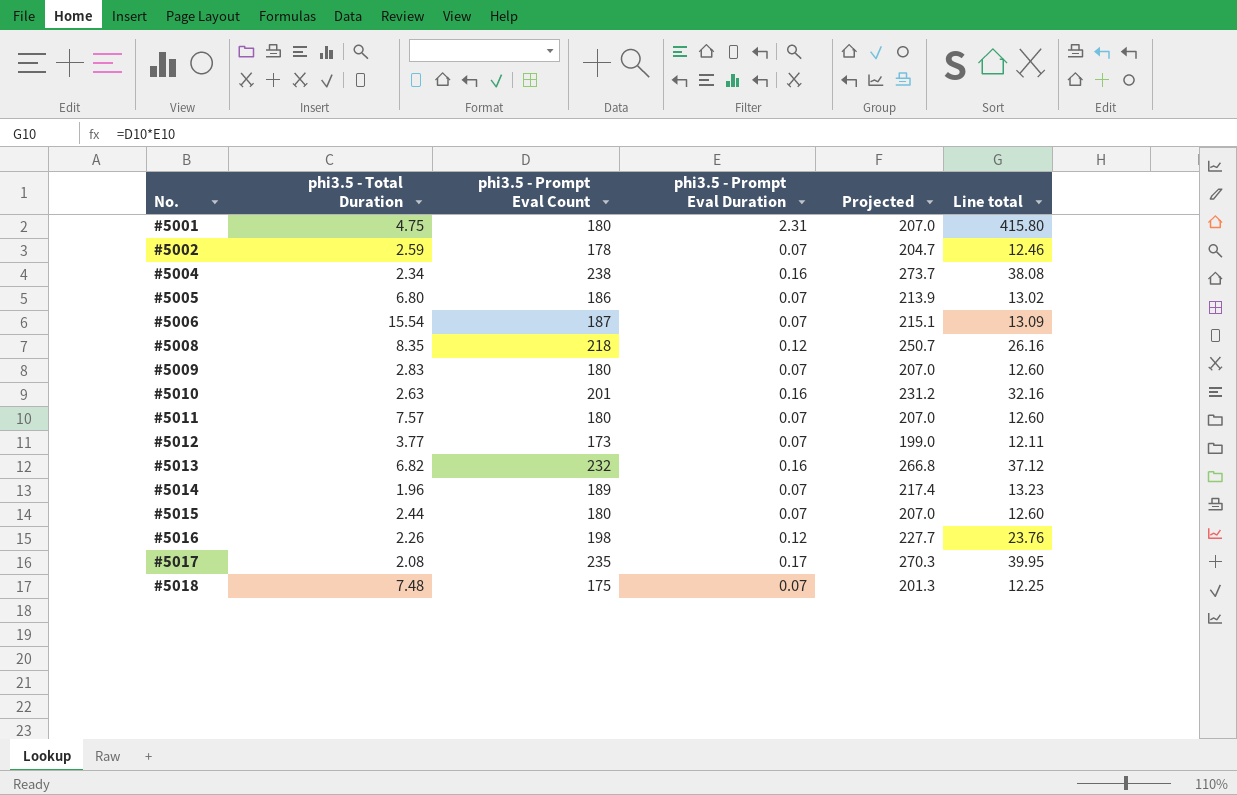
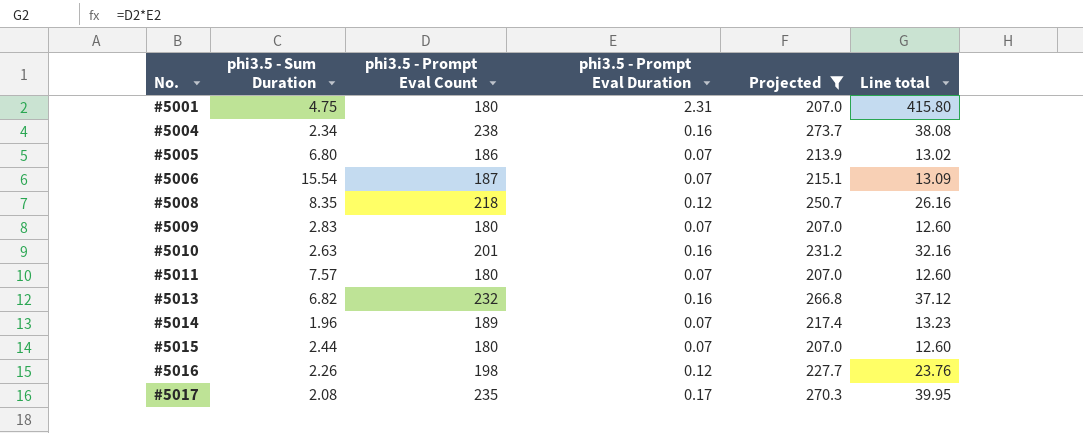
filter: none -> Projected >= 207.0
column name: phi3.5 - Total Duration -> phi3.5 - Sum Duration

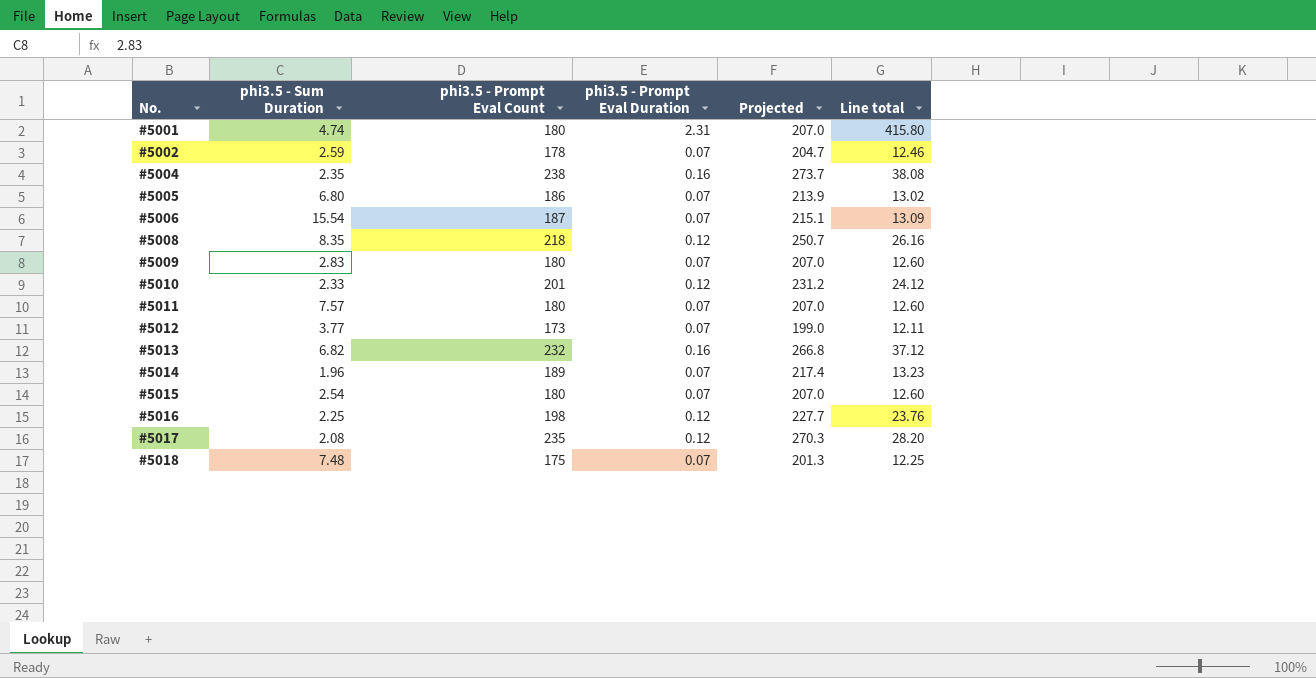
filter: Projected >= 207.0 -> none
#5001 | phi3.5 - Sum Duration: 4.75 -> 4.74
#5004 | phi3.5 - Sum Duration: 2.34 -> 2.35
#5010 | phi3.5 - Sum Duration: 2.63 -> 2.33
#5010 | phi3.5 - Prompt Eval Duration: 0.16 -> 0.12
#5010 | Line total: 32.16 -> 24.12
#5015 | phi3.5 - Sum Duration: 2.44 -> 2.54
#5016 | phi3.5 - Sum Duration: 2.26 -> 2.25
#5017 | phi3.5 - Prompt Eval Duration: 0.17 -> 0.12
#5017 | Line total: 39.95 -> 28.20

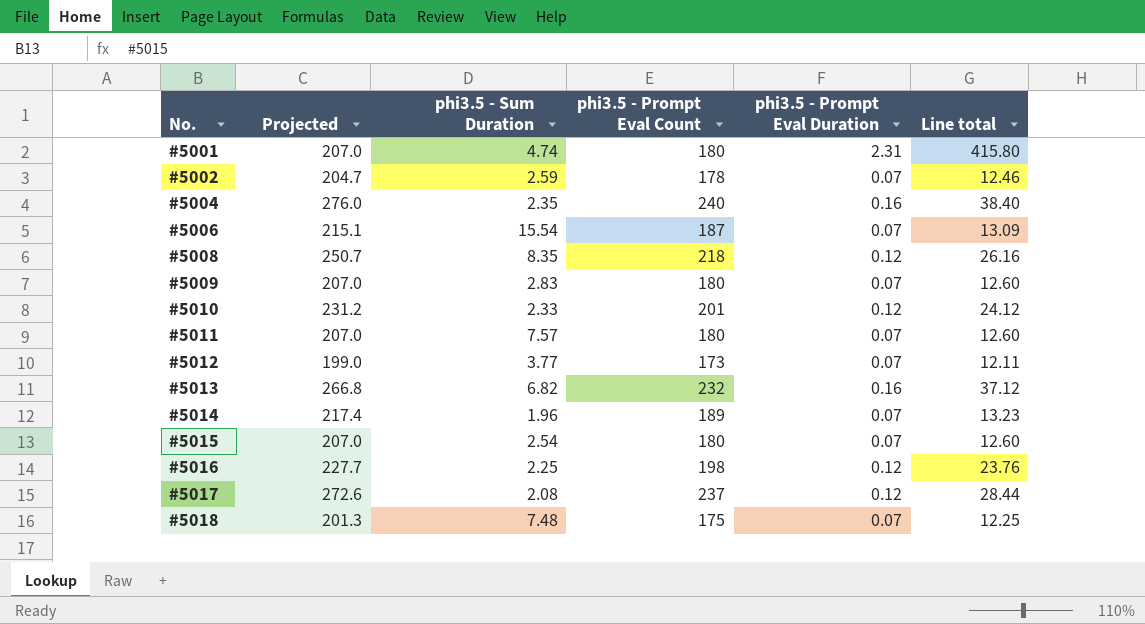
column Projected | position: 5 -> 2
row #5005: 6.80 | 186 | 0.07 | 213.9 | 13.02 -> none
#5004 | Projected: 273.7 -> 276.0
#5004 | phi3.5 - Prompt Eval Count: 238 -> 240
#5004 | Line total: 38.08 -> 38.40
#5017 | Projected: 270.3 -> 272.6
#5017 | phi3.5 - Prompt Eval Count: 235 -> 237
#5017 | Line total: 28.20 -> 28.44

